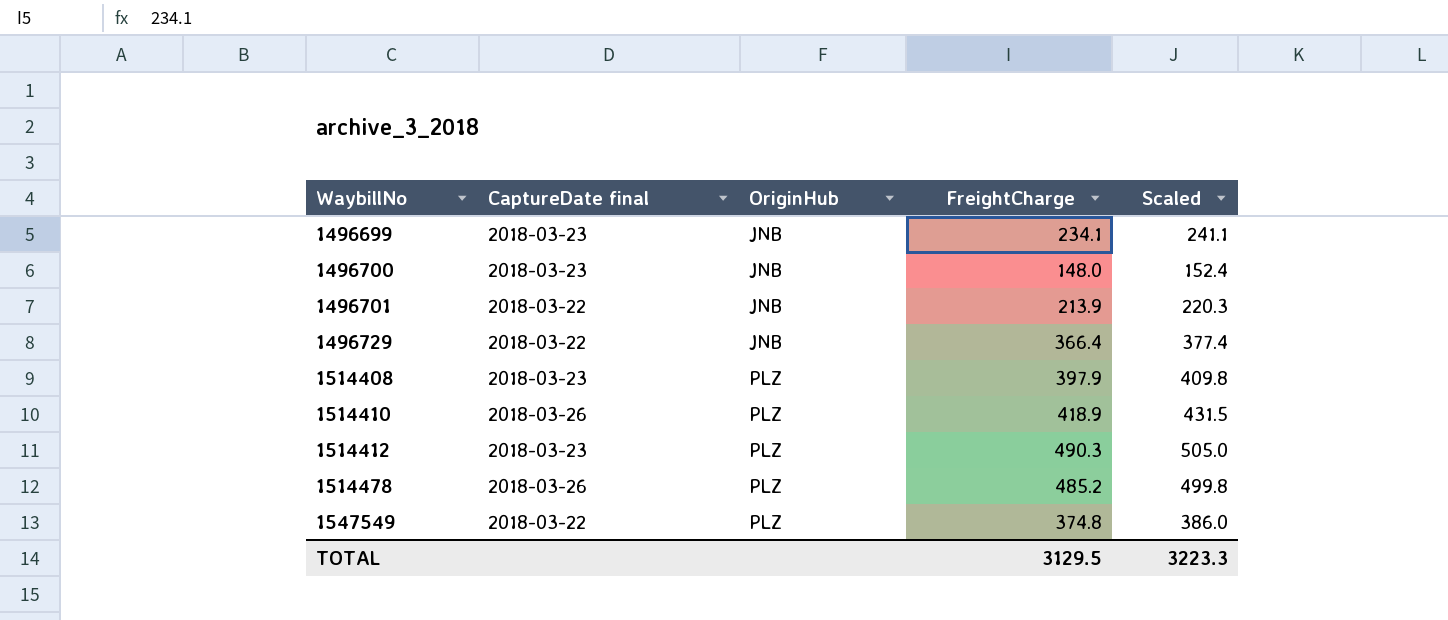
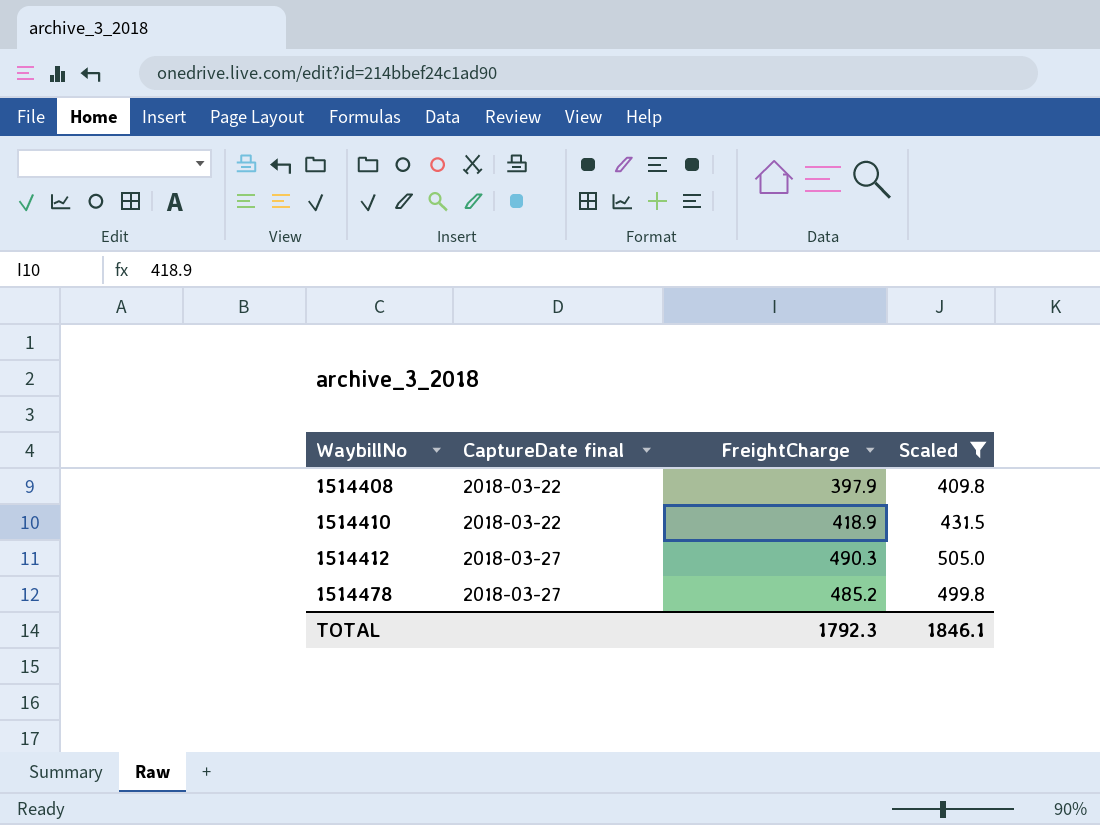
filter: none -> Scaled >= 409.8
column OriginHub | position: 3 -> none
1514408 | CaptureDate final: 2018-03-23 -> 2018-03-22
1514410 | CaptureDate final: 2018-03-26 -> 2018-03-22
1514412 | CaptureDate final: 2018-03-23 -> 2018-03-27
1514478 | CaptureDate final: 2018-03-26 -> 2018-03-27
TOTAL | FreightCharge: 3129.5 -> 1792.3
TOTAL | Scaled: 3223.3 -> 1846.1

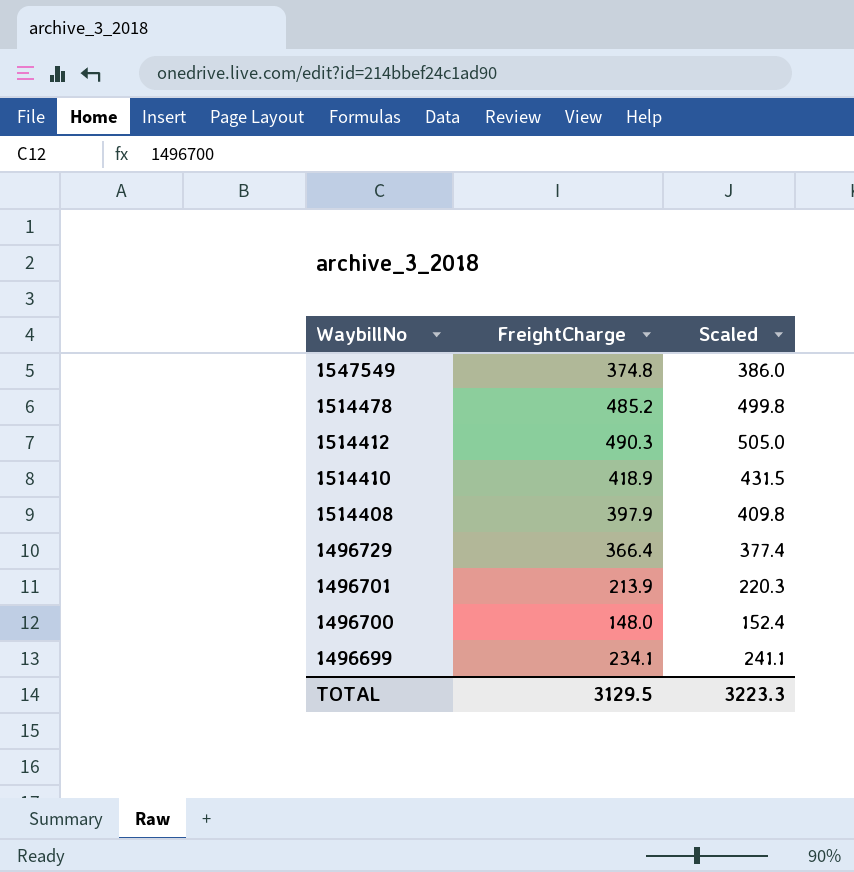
filter: Scaled >= 409.8 -> none
row order: WaybillNo ascending -> WaybillNo descending
column CaptureDate final | position: 2 -> none
TOTAL | FreightCharge: 1792.3 -> 3129.5
TOTAL | Scaled: 1846.1 -> 3223.3

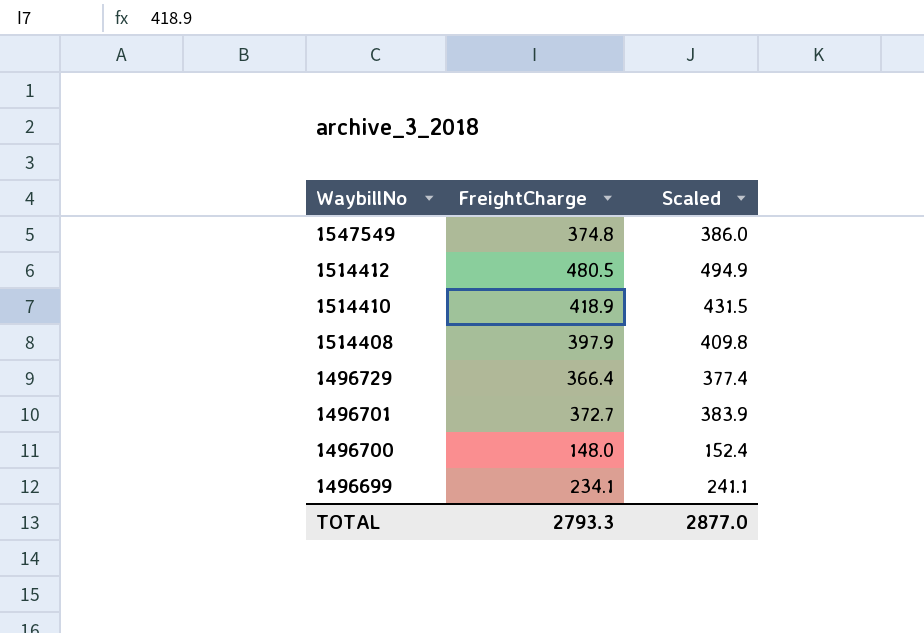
row 1514478: 485.2 | 499.8 -> none
1514412 | FreightCharge: 490.3 -> 480.5
1514412 | Scaled: 505.0 -> 494.9
1496701 | FreightCharge: 213.9 -> 372.7
1496701 | Scaled: 220.3 -> 383.9
TOTAL | FreightCharge: 3129.5 -> 2793.3
TOTAL | Scaled: 3223.3 -> 2877.0

